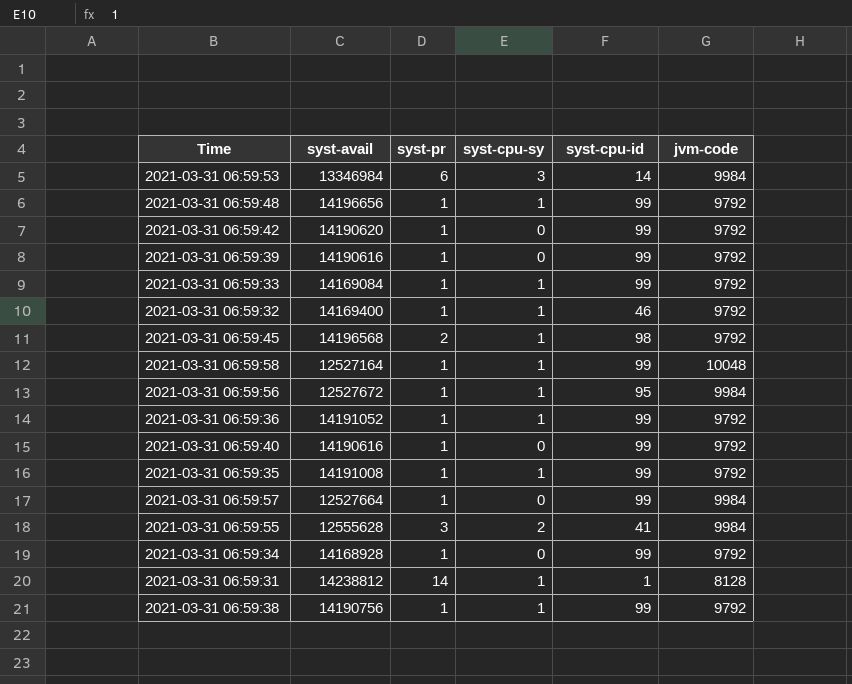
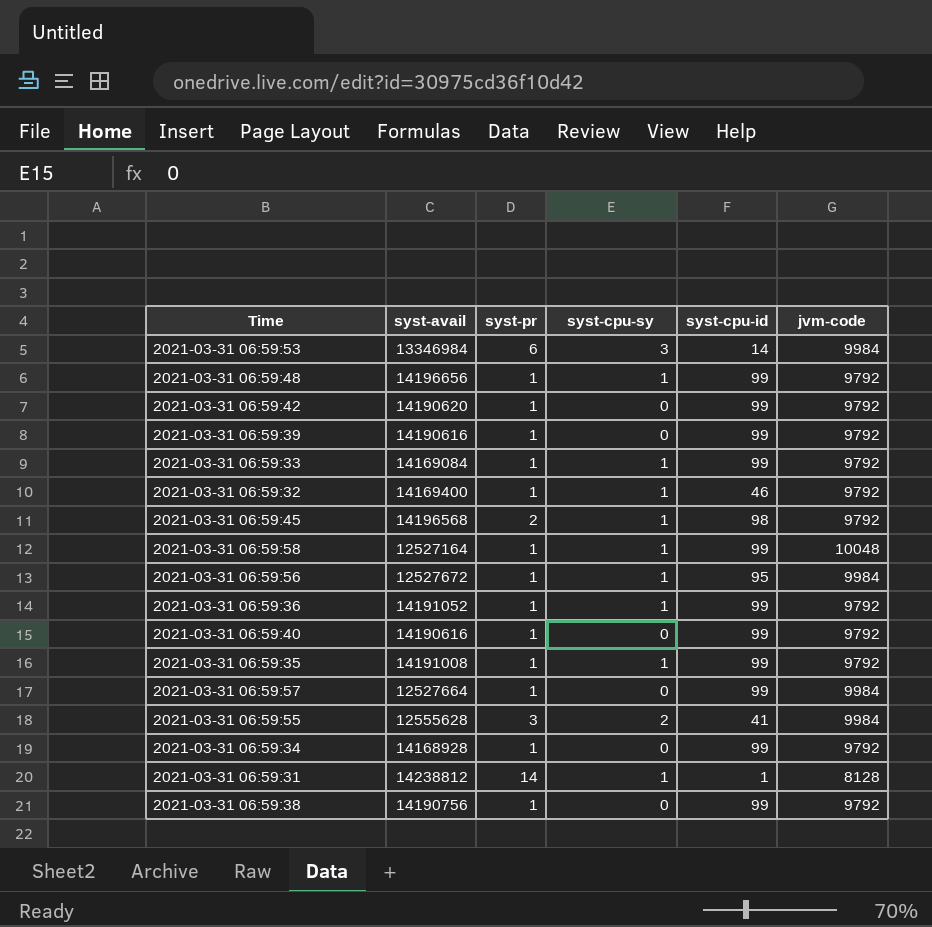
2021-03-31 06:59:38 | syst-cpu-sy: 1 -> 0

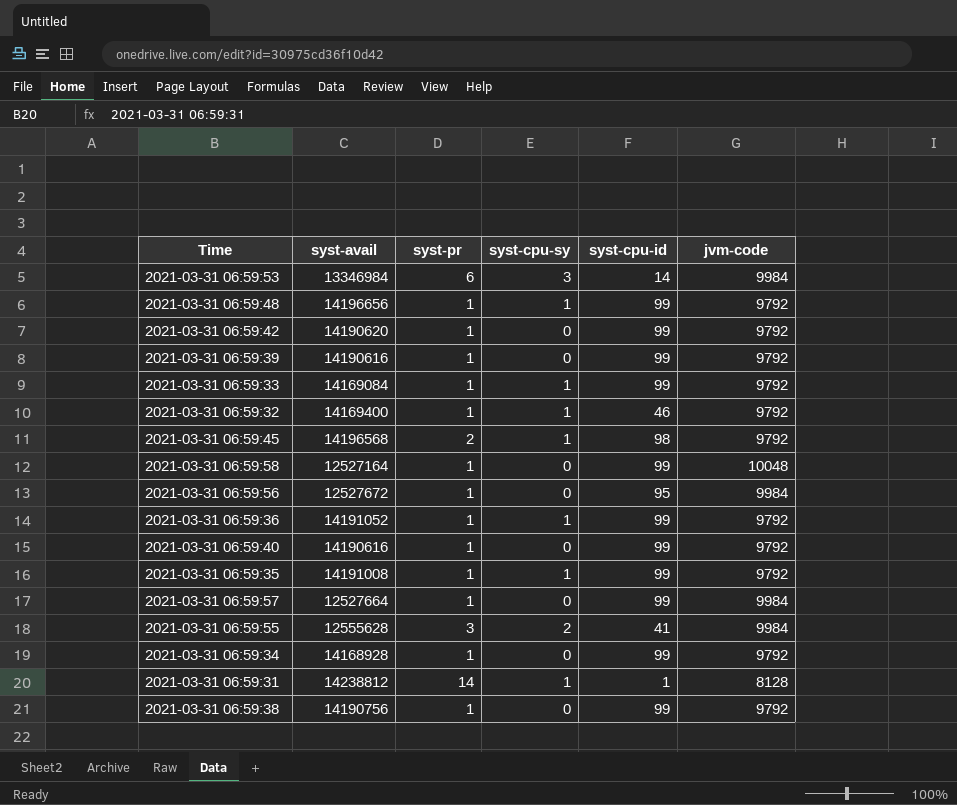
2021-03-31 06:59:58 | syst-cpu-sy: 1 -> 0
2021-03-31 06:59:56 | syst-cpu-sy: 1 -> 0

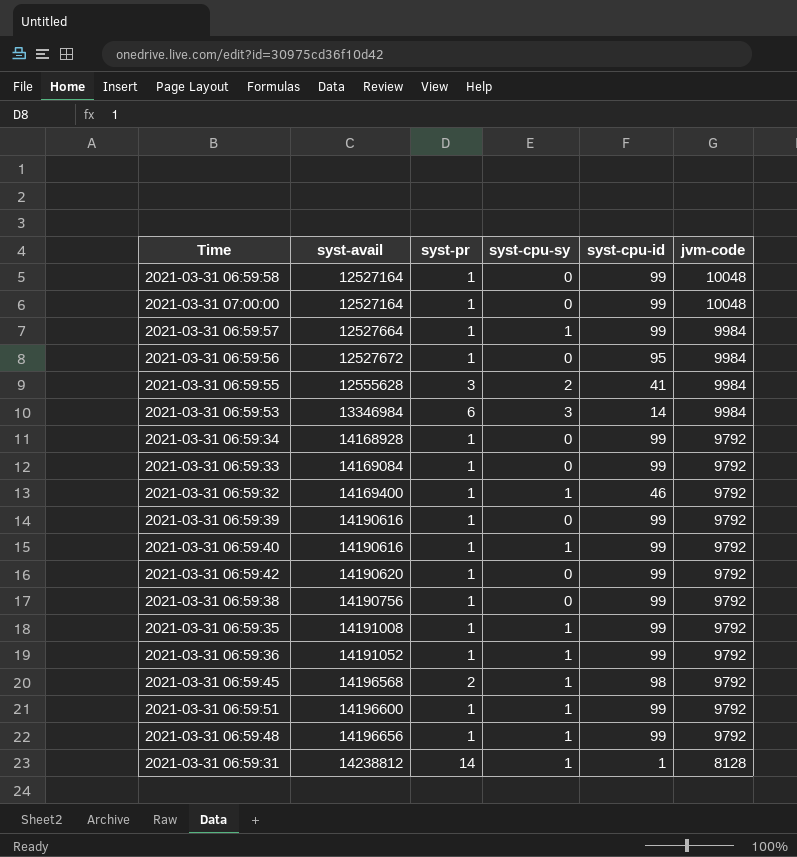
row order: none -> syst-avail ascending
row 2021-03-31 07:00:00: none -> 12527164 | 1 | 0 | 99 | 10048
2021-03-31 06:59:57 | syst-cpu-sy: 0 -> 1
2021-03-31 06:59:33 | syst-cpu-sy: 1 -> 0
2021-03-31 06:59:40 | syst-cpu-sy: 0 -> 1
row 2021-03-31 06:59:51: none -> 14196600 | 1 | 1 | 99 | 9792

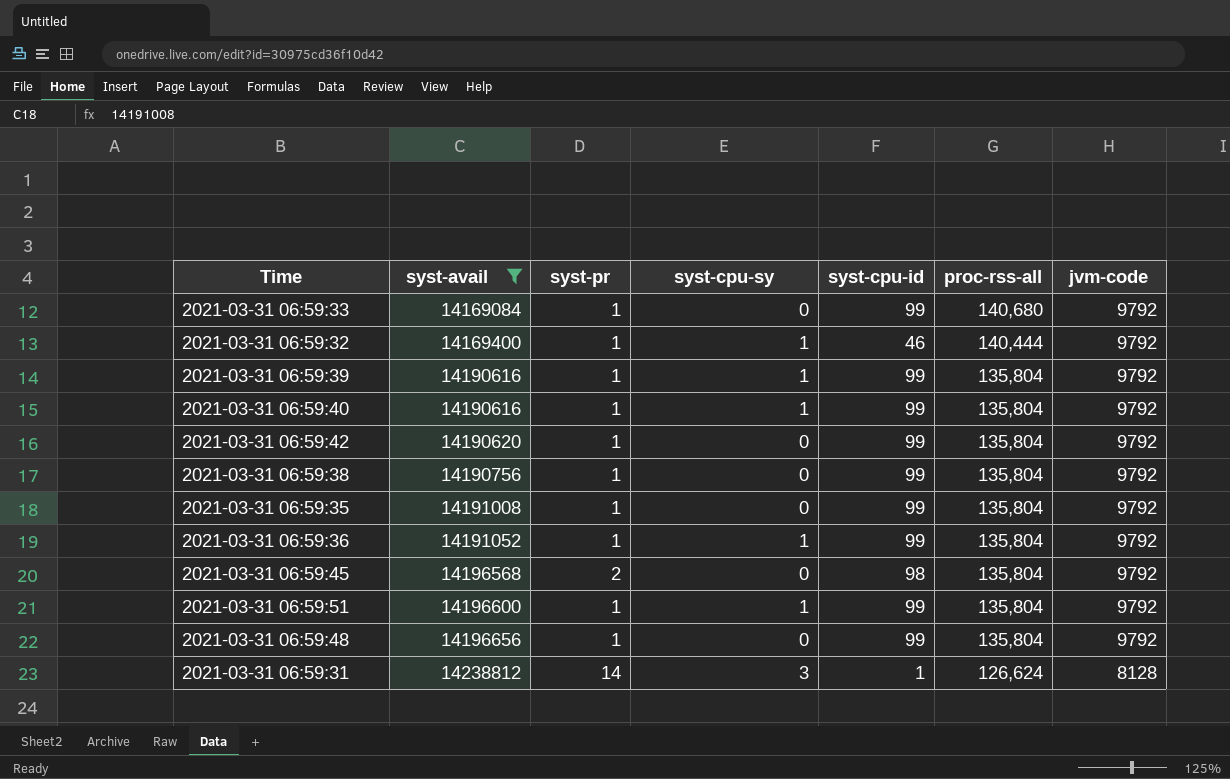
filter: none -> syst-avail >= 14169084
column proc-rss-all | position: none -> 6
2021-03-31 06:59:39 | syst-cpu-sy: 0 -> 1
2021-03-31 06:59:35 | syst-cpu-sy: 1 -> 0
2021-03-31 06:59:45 | syst-cpu-sy: 1 -> 0
2021-03-31 06:59:48 | syst-cpu-sy: 1 -> 0
2021-03-31 06:59:31 | syst-cpu-sy: 1 -> 3

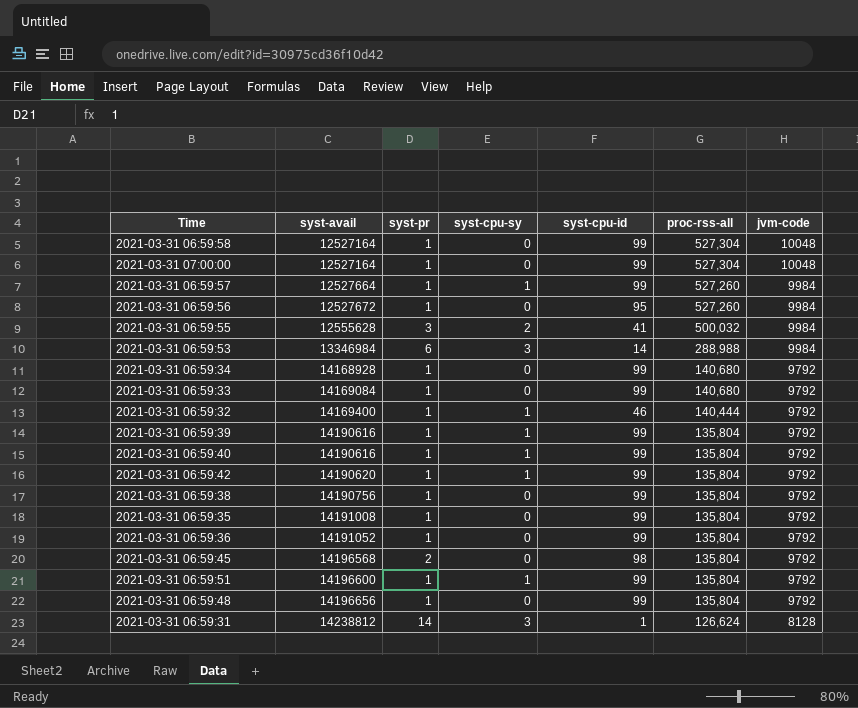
filter: syst-avail >= 14169084 -> none
2021-03-31 06:59:42 | syst-cpu-sy: 0 -> 1
2021-03-31 06:59:36 | syst-cpu-sy: 1 -> 0

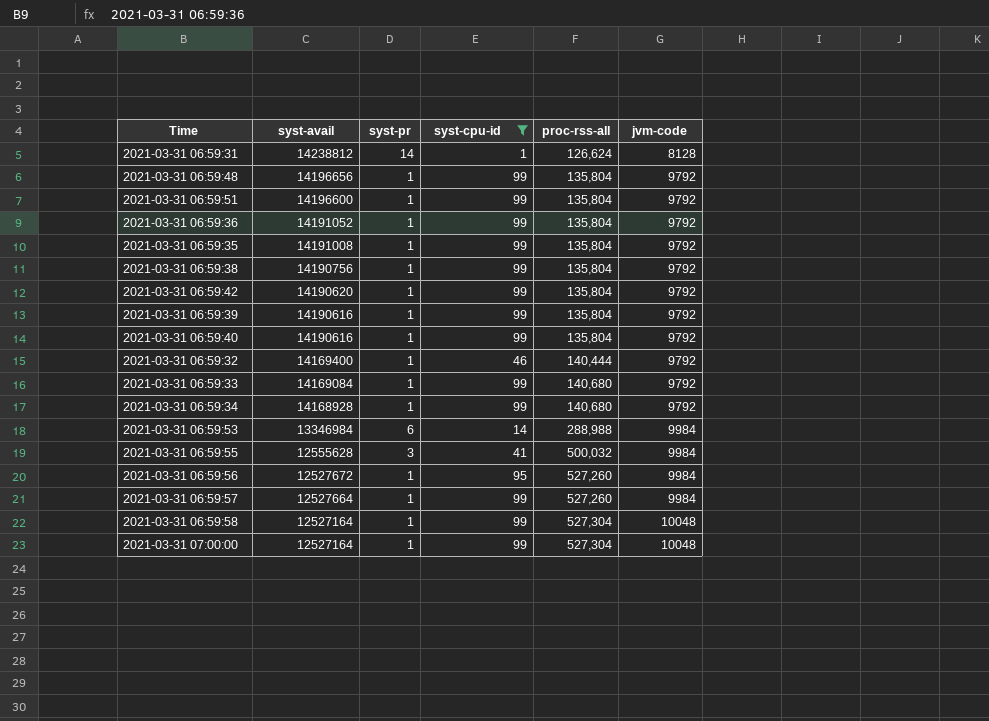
filter: none -> syst-cpu-id != 98
row order: syst-avail ascending -> syst-avail descending
column syst-cpu-sy | position: 4 -> none

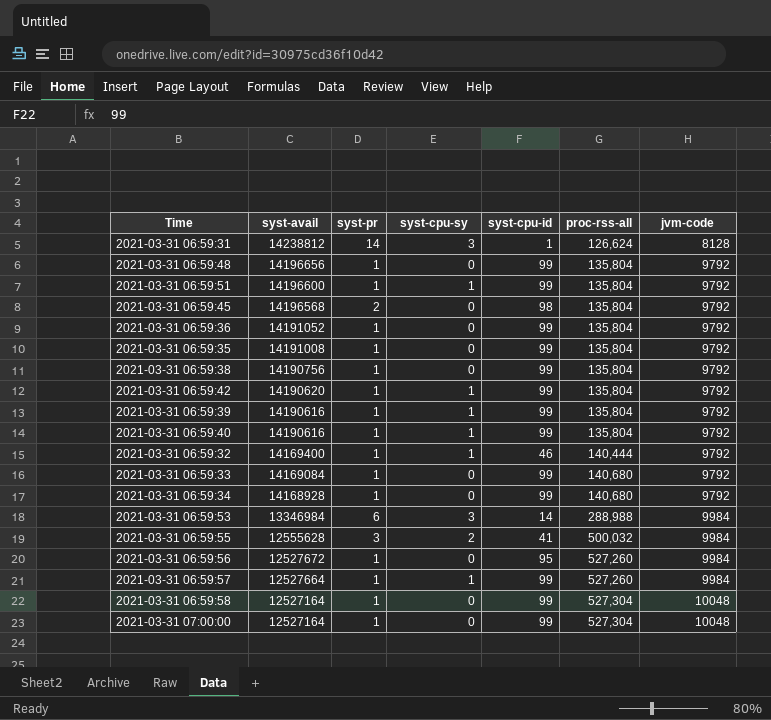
filter: syst-cpu-id != 98 -> none
column syst-cpu-sy | position: none -> 4

